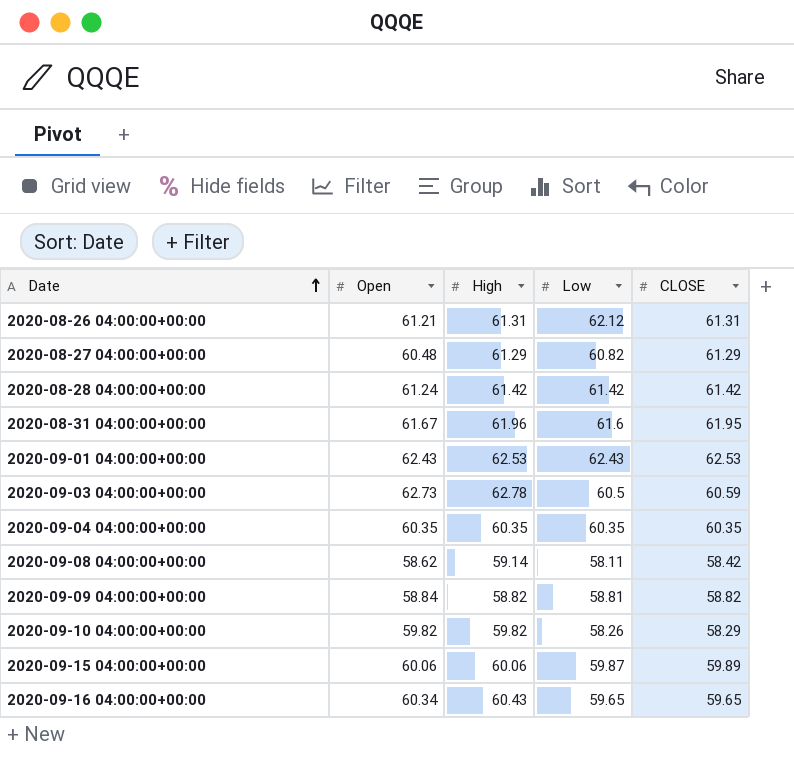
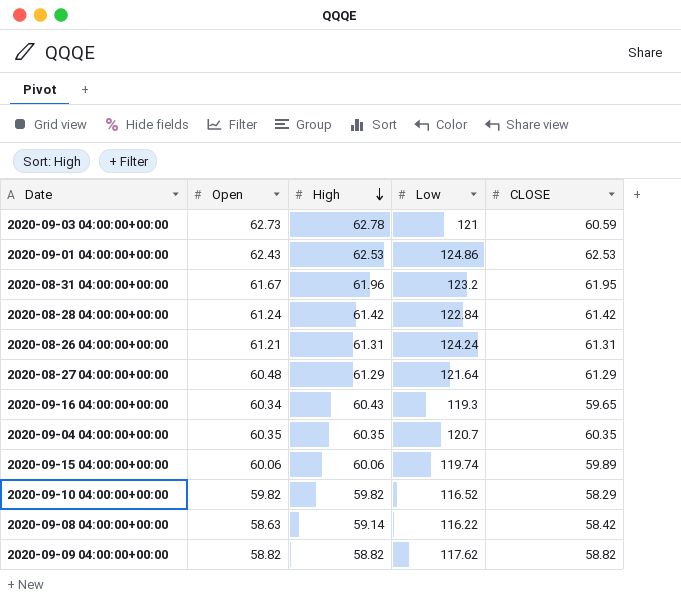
row order: Date ascending -> High descending
2020-09-03 04:00:00+00:00 | Low: 60.5 -> 121
2020-09-01 04:00:00+00:00 | Low: 62.43 -> 124.86
2020-08-31 04:00:00+00:00 | Low: 61.6 -> 123.2
2020-08-28 04:00:00+00:00 | Low: 61.42 -> 122.84
2020-08-26 04:00:00+00:00 | Low: 62.12 -> 124.24
2020-08-27 04:00:00+00:00 | Low: 60.82 -> 121.64
2020-09-16 04:00:00+00:00 | Low: 59.65 -> 119.3
2020-09-04 04:00:00+00:00 | Low: 60.35 -> 120.7
2020-09-15 04:00:00+00:00 | Low: 59.87 -> 119.74
2020-09-10 04:00:00+00:00 | Low: 58.26 -> 116.52
2020-09-08 04:00:00+00:00 | Open: 58.62 -> 58.63
2020-09-08 04:00:00+00:00 | Low: 58.11 -> 116.22
2020-09-09 04:00:00+00:00 | Open: 58.84 -> 58.82
2020-09-09 04:00:00+00:00 | Low: 58.81 -> 117.62

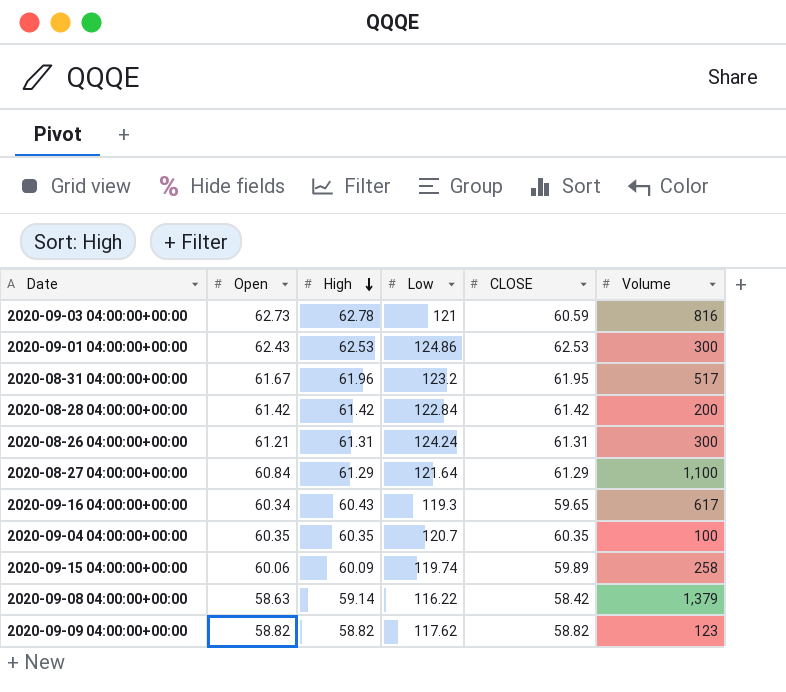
column Volume | position: none -> 6
row 2020-09-10 04:00:00+00:00: 59.82 | 59.82 | 116.52 | 58.29 -> none
2020-08-28 04:00:00+00:00 | Open: 61.24 -> 61.42
2020-08-27 04:00:00+00:00 | Open: 60.48 -> 60.84
2020-09-15 04:00:00+00:00 | High: 60.06 -> 60.09

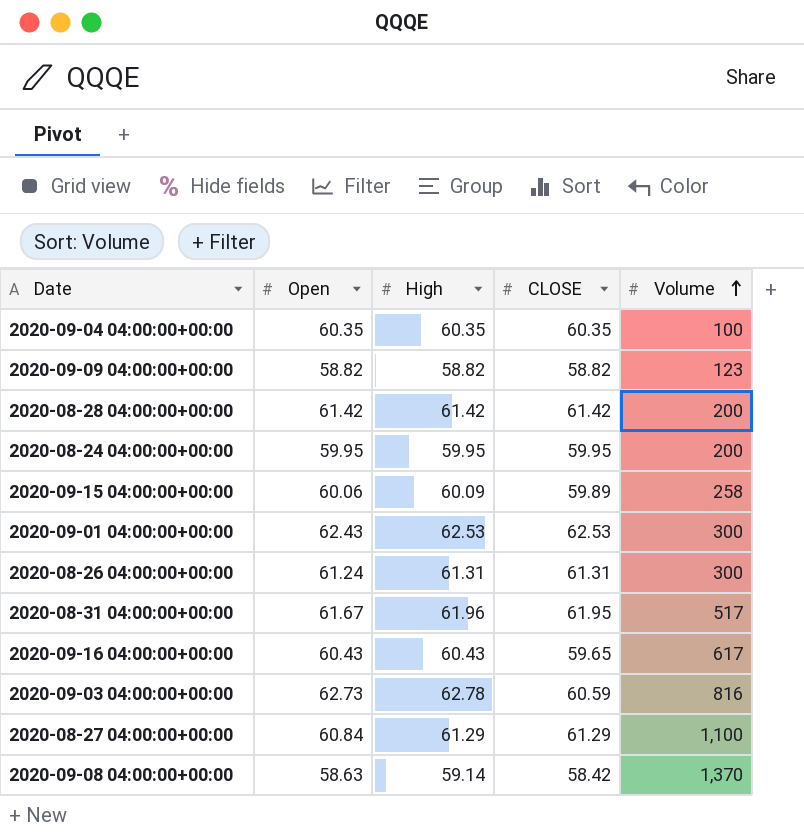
row order: High descending -> Volume ascending
column Low | position: 4 -> none
row 2020-08-24 04:00:00+00:00: none -> 59.95 | 59.95 | 59.95 | 200
2020-08-26 04:00:00+00:00 | Open: 61.21 -> 61.24
2020-09-16 04:00:00+00:00 | Open: 60.34 -> 60.43
2020-09-08 04:00:00+00:00 | Volume: 1,379 -> 1,370

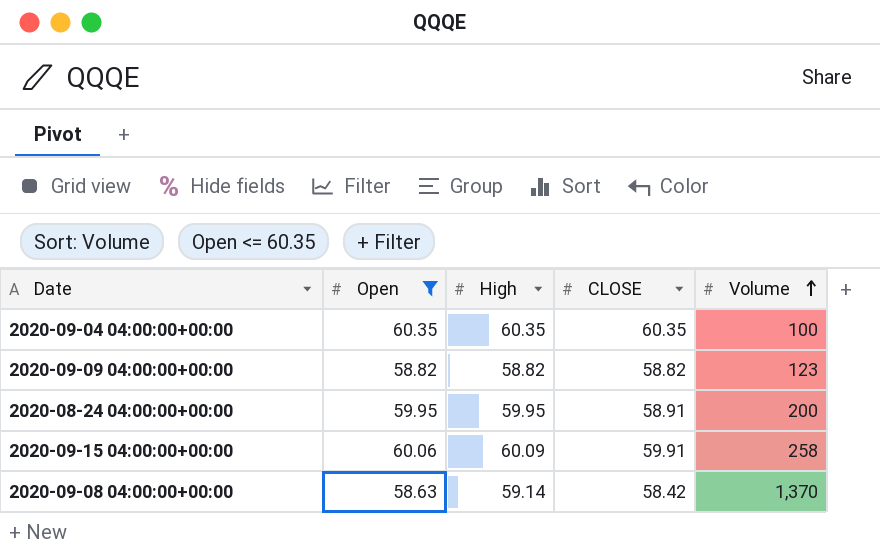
filter: none -> Open <= 60.35
2020-08-24 04:00:00+00:00 | CLOSE: 59.95 -> 58.91
2020-09-15 04:00:00+00:00 | CLOSE: 59.89 -> 59.91

